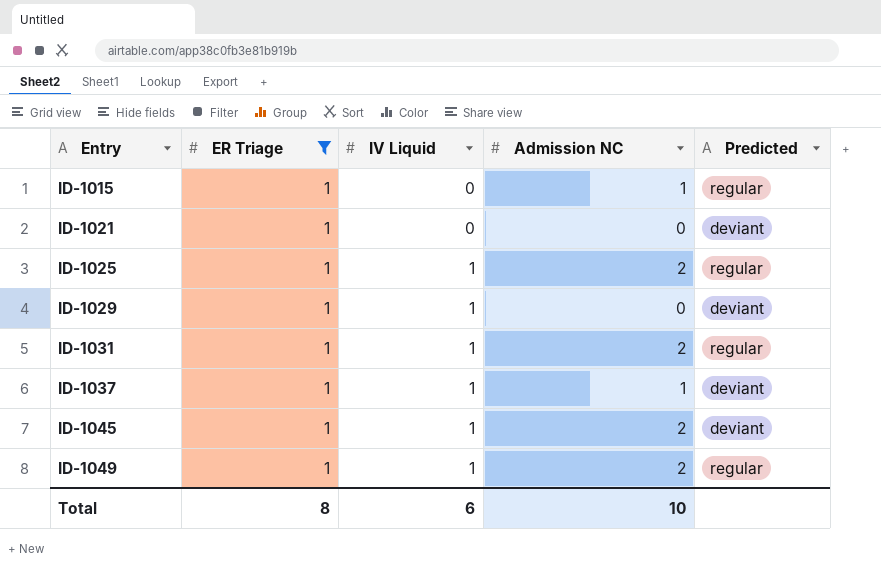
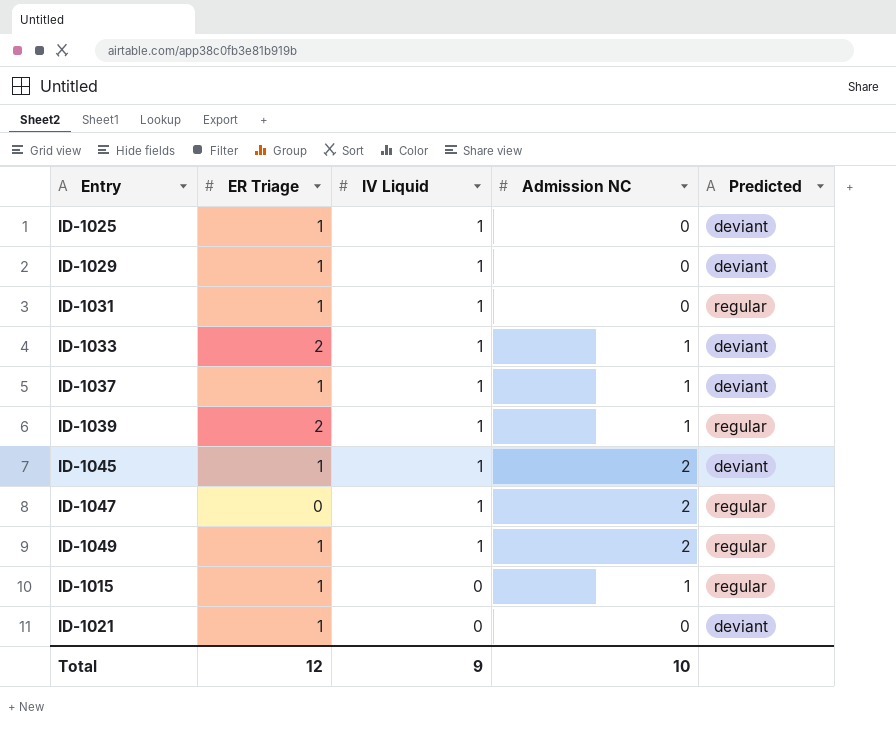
filter: ER Triage = 1 -> none
row order: Entry ascending -> IV Liquid descending
ID-1025 | Admission NC: 2 -> 0
ID-1025 | Predicted: regular -> deviant
ID-1031 | Admission NC: 2 -> 0
Total | ER Triage: 8 -> 12
Total | IV Liquid: 6 -> 9

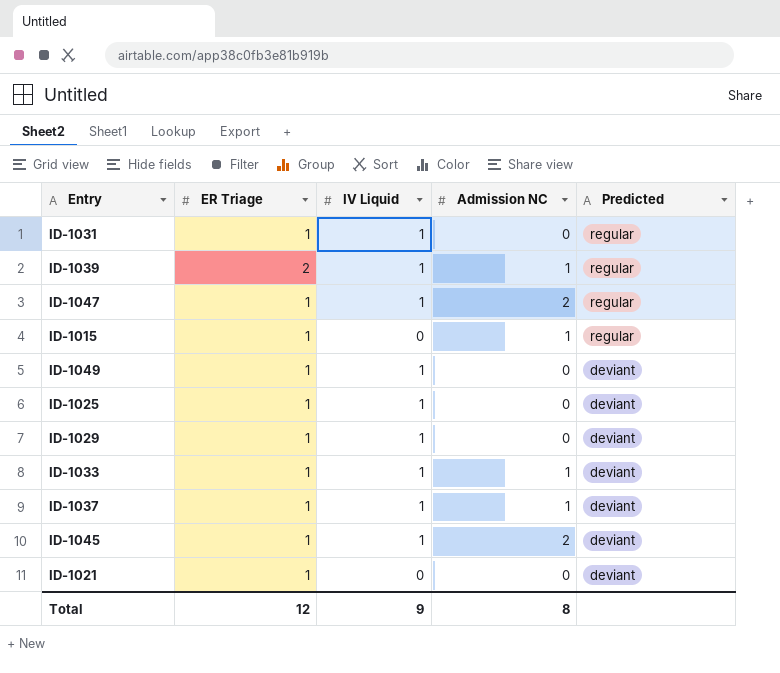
row order: IV Liquid descending -> Predicted descending
ID-1047 | ER Triage: 0 -> 1
ID-1049 | Admission NC: 2 -> 0
ID-1049 | Predicted: regular -> deviant
ID-1033 | ER Triage: 2 -> 1
Total | Admission NC: 10 -> 8

